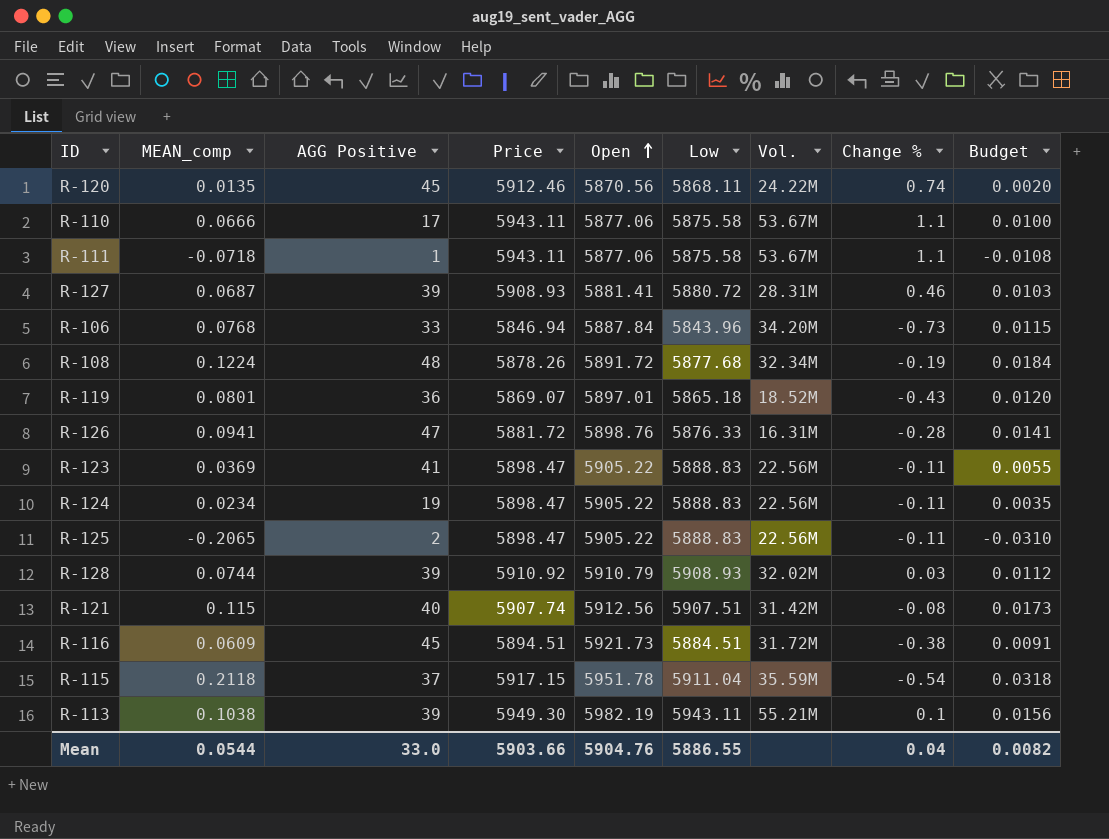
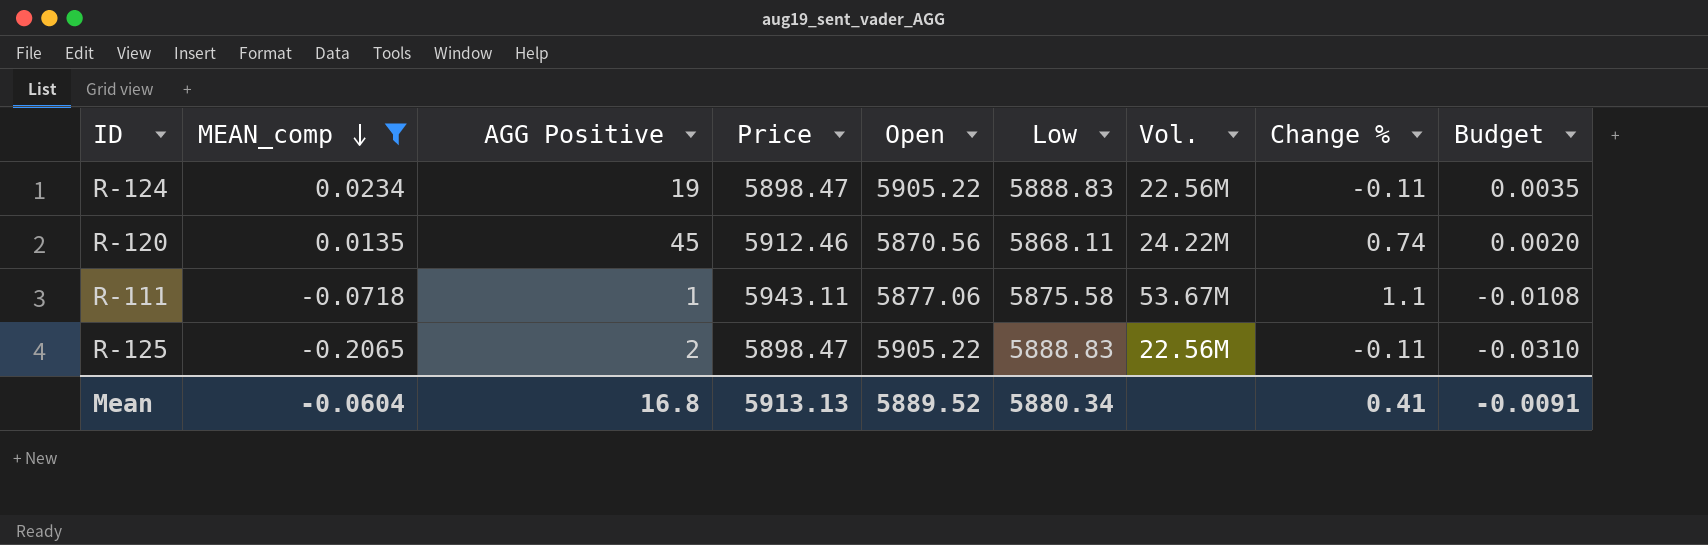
filter: none -> MEAN_comp <= 0.0234
row order: Open ascending -> MEAN_comp descending
Mean | MEAN_comp: 0.0544 -> -0.0604
Mean | AGG Positive: 33.0 -> 16.8
Mean | Price: 5903.66 -> 5913.13
Mean | Open: 5904.76 -> 5889.52
Mean | Low: 5886.55 -> 5880.34
Mean | Change %: 0.04 -> 0.41
Mean | Budget: 0.0082 -> -0.0091

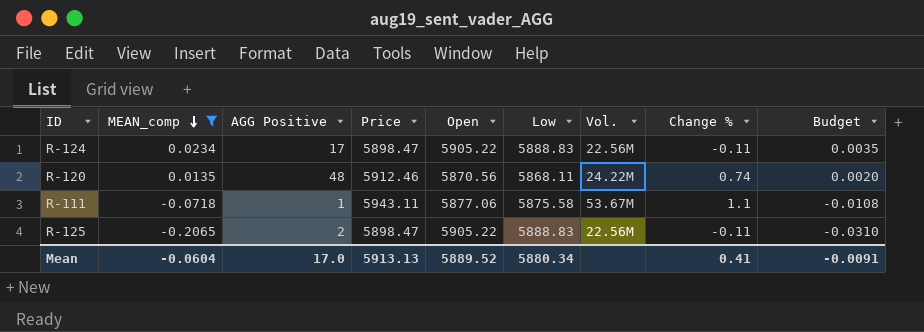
R-124 | AGG Positive: 19 -> 17
R-120 | AGG Positive: 45 -> 48
Mean | AGG Positive: 16.8 -> 17.0

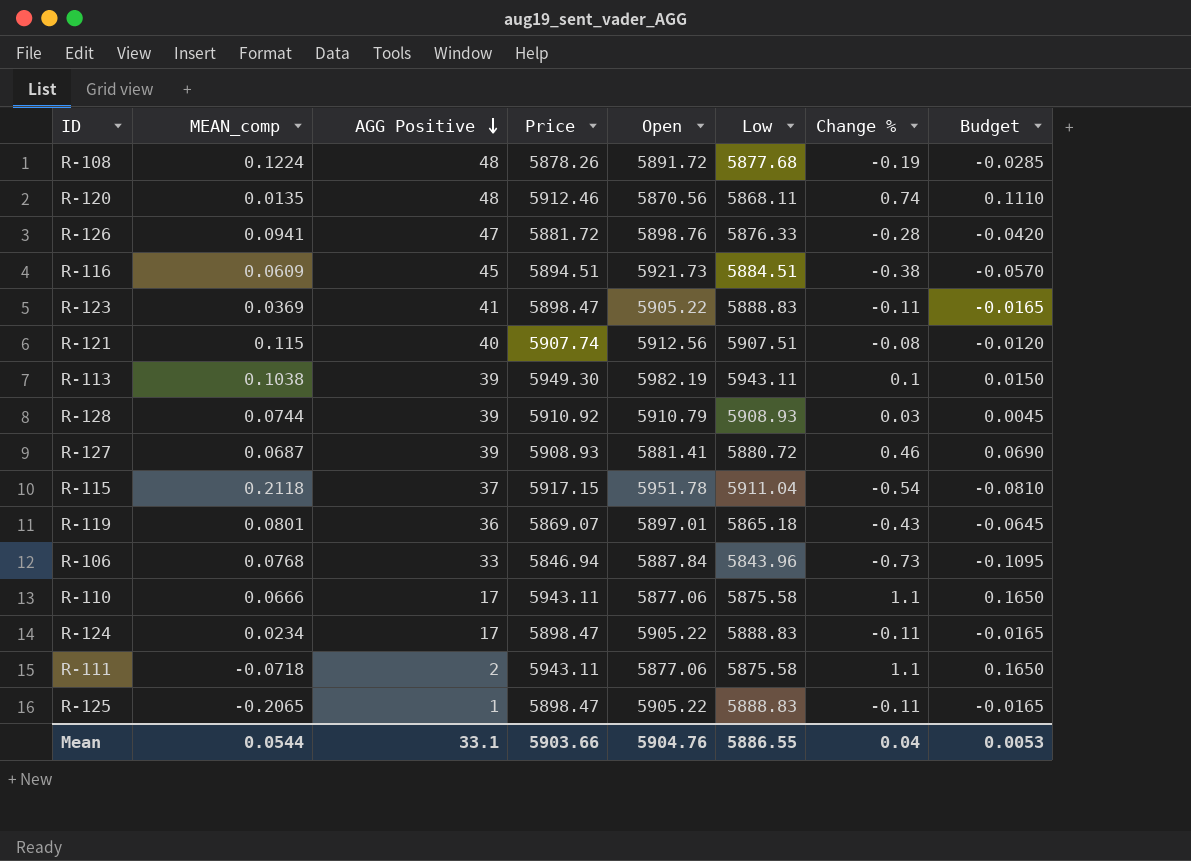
filter: MEAN_comp <= 0.0234 -> none
row order: MEAN_comp descending -> AGG Positive descending
column Vol. | position: 7 -> none
column Budget | formula: [MEAN_comp] * 0.15 -> [Change %] * 0.15
R-111 | AGG Positive: 1 -> 2
R-125 | AGG Positive: 2 -> 1
Mean | MEAN_comp: -0.0604 -> 0.0544
Mean | AGG Positive: 17.0 -> 33.1
Mean | Price: 5913.13 -> 5903.66
Mean | Open: 5889.52 -> 5904.76
Mean | Low: 5880.34 -> 5886.55
Mean | Change %: 0.41 -> 0.04
Mean | Budget: -0.0091 -> 0.0053

